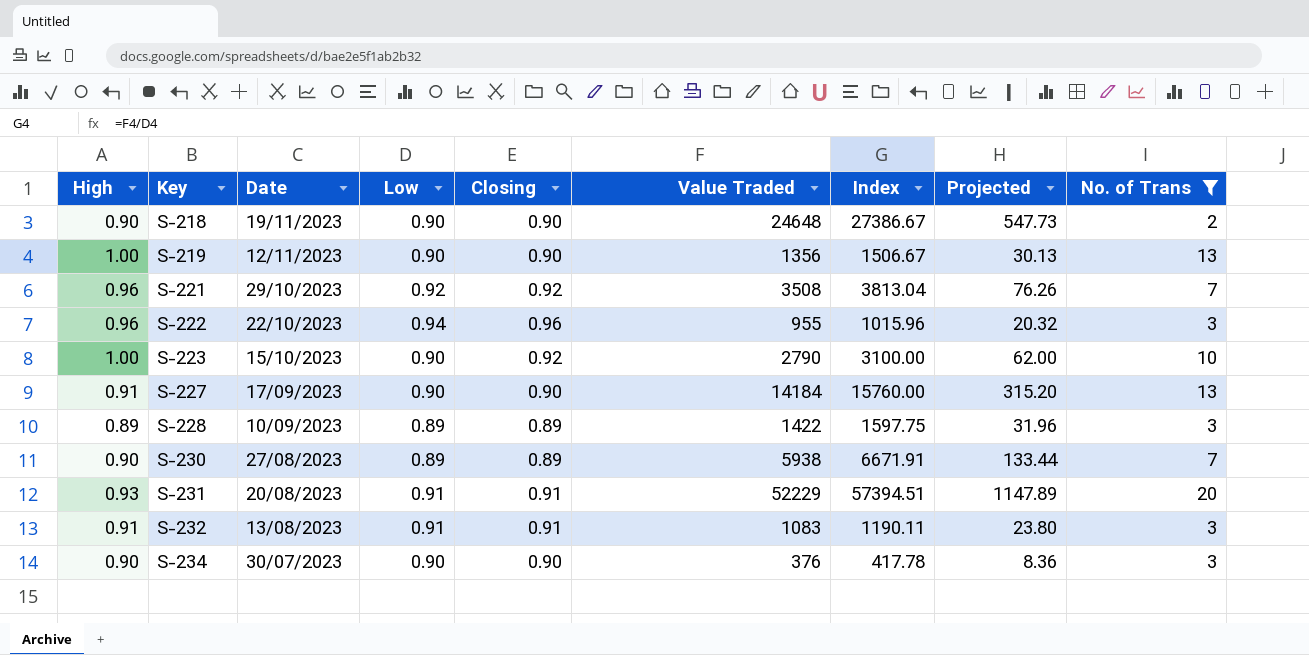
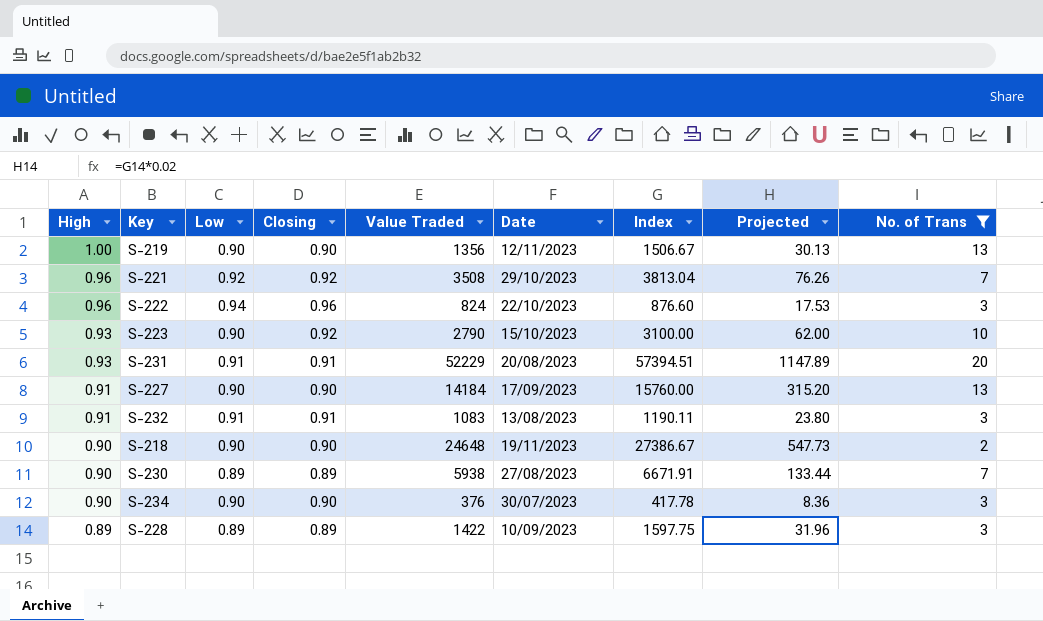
row order: Key ascending -> High descending
column Date | position: 3 -> 6
S-222 | Value Traded: 955 -> 824
S-222 | Index: 1015.96 -> 876.60
S-222 | Projected: 20.32 -> 17.53
S-223 | High: 1.00 -> 0.93

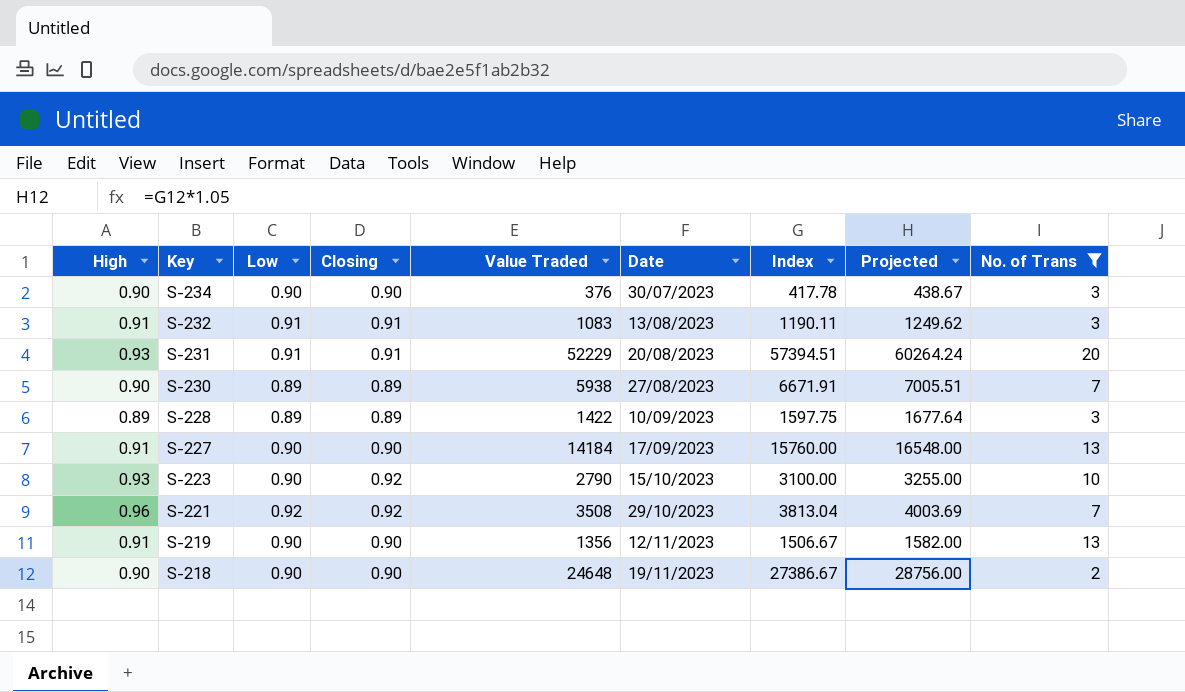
row order: High descending -> Key descending
column Projected | formula: [Index] * 0.02 -> [Index] * 1.05
row S-222: 0.96 | 0.94 | 0.96 | 824 | 22/10/2023 | 876.60 | 17.53 | 3 -> none
S-219 | High: 1.00 -> 0.91

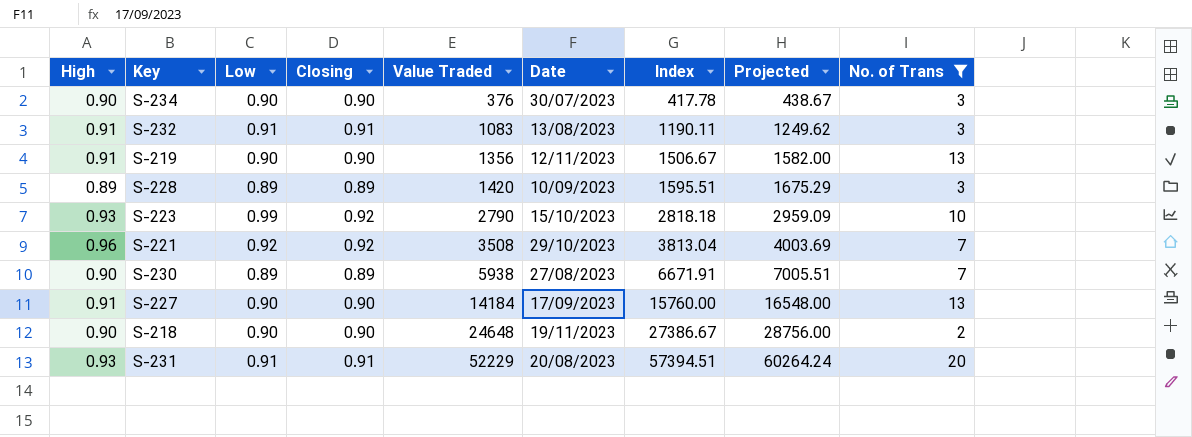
row order: Key descending -> Value Traded ascending
S-228 | Value Traded: 1422 -> 1420
S-228 | Index: 1597.75 -> 1595.51
S-228 | Projected: 1677.64 -> 1675.29
S-223 | Low: 0.90 -> 0.99
S-223 | Index: 3100.00 -> 2818.18
S-223 | Projected: 3255.00 -> 2959.09

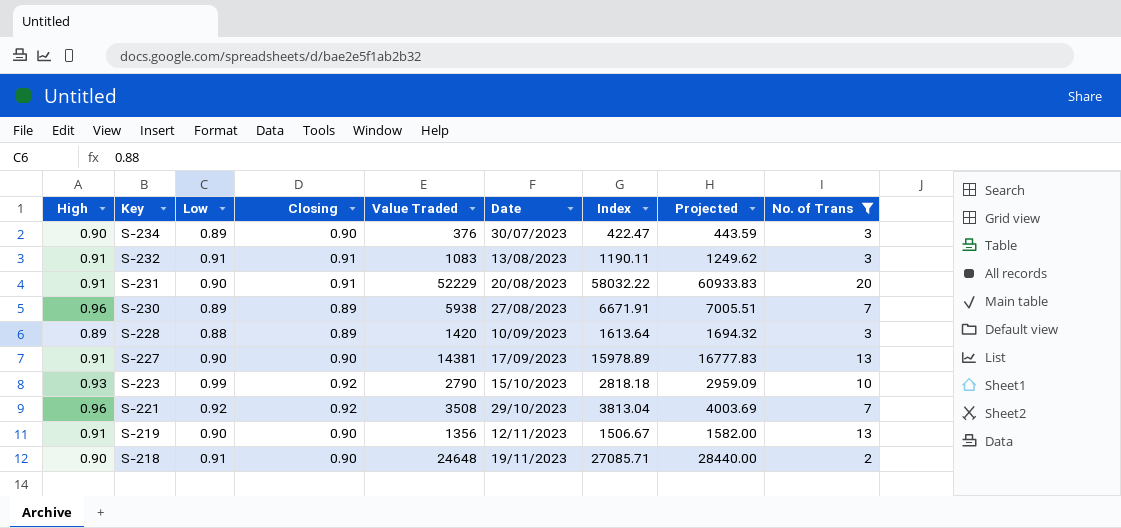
row order: Value Traded ascending -> Key descending
S-234 | Low: 0.90 -> 0.89
S-234 | Index: 417.78 -> 422.47
S-234 | Projected: 438.67 -> 443.59
S-231 | High: 0.93 -> 0.91
S-231 | Low: 0.91 -> 0.90
S-231 | Index: 57394.51 -> 58032.22
S-231 | Projected: 60264.24 -> 60933.83
S-230 | High: 0.90 -> 0.96
S-228 | Low: 0.89 -> 0.88
S-228 | Index: 1595.51 -> 1613.64
S-228 | Projected: 1675.29 -> 1694.32
S-227 | Value Traded: 14184 -> 14381
S-227 | Index: 15760.00 -> 15978.89
S-227 | Projected: 16548.00 -> 16777.83
S-218 | Low: 0.90 -> 0.91
S-218 | Index: 27386.67 -> 27085.71
S-218 | Projected: 28756.00 -> 28440.00

